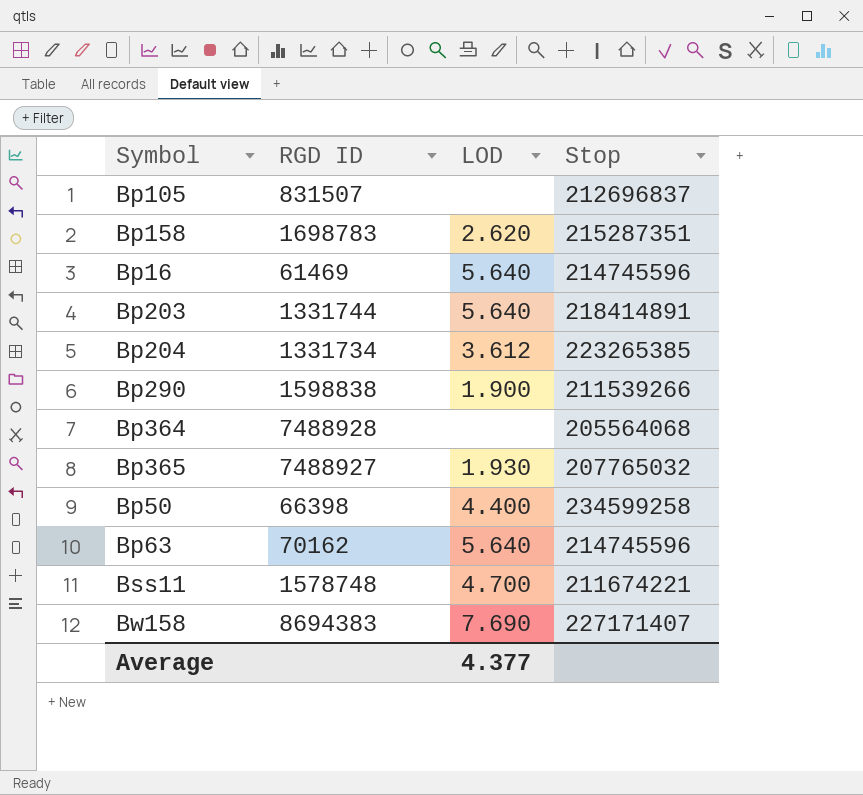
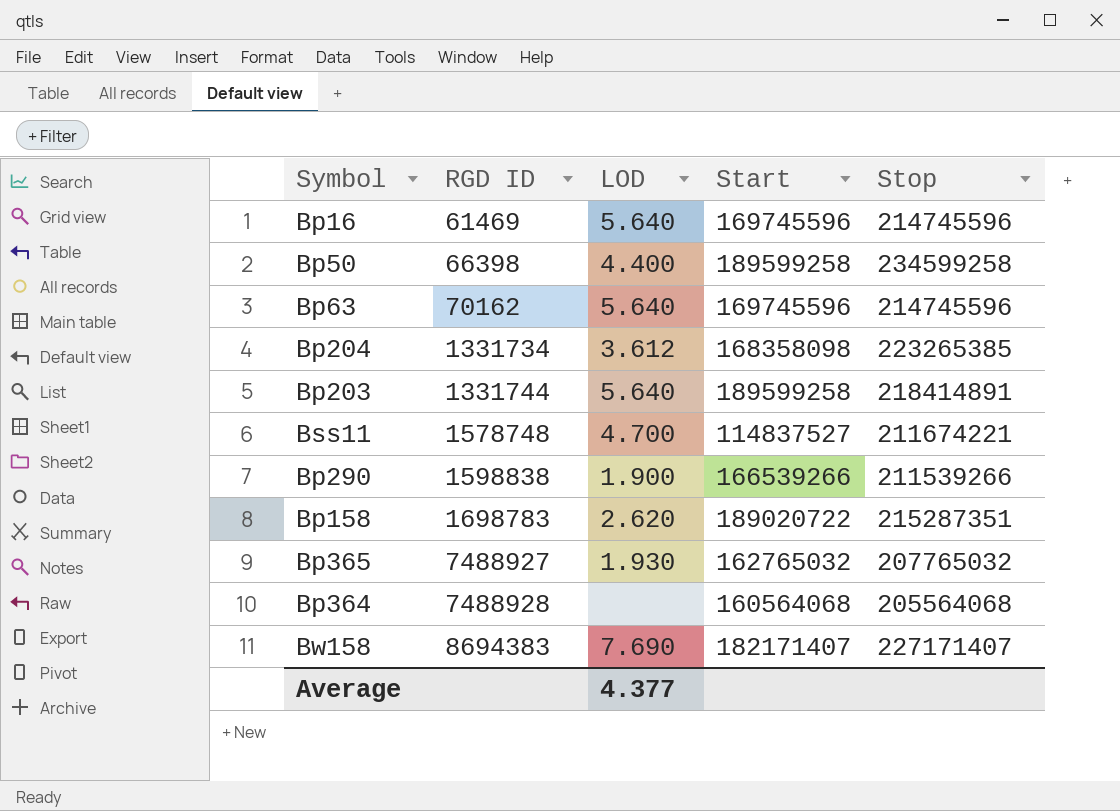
row order: none -> RGD ID ascending
column Start | position: none -> 4
row Bp105: 831507 | none | 212696837 -> none

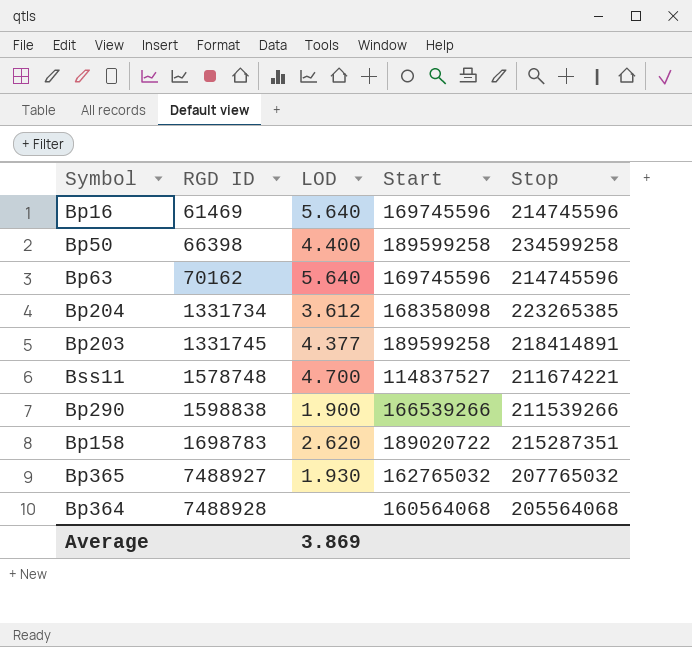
row Bw158: 8694383 | 7.690 | 182171407 | 227171407 -> none
Bp203 | RGD ID: 1331744 -> 1331745
Bp203 | LOD: 5.640 -> 4.377
Average | LOD: 4.377 -> 3.869

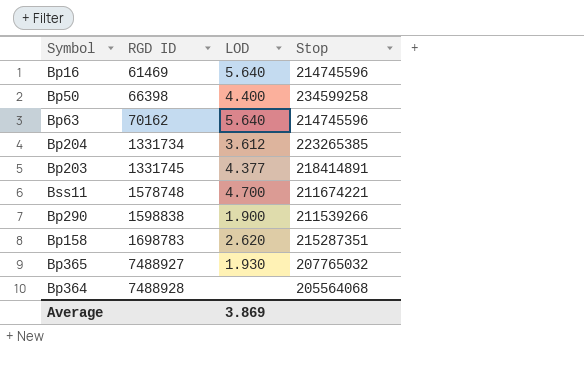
column Start | position: 4 -> none

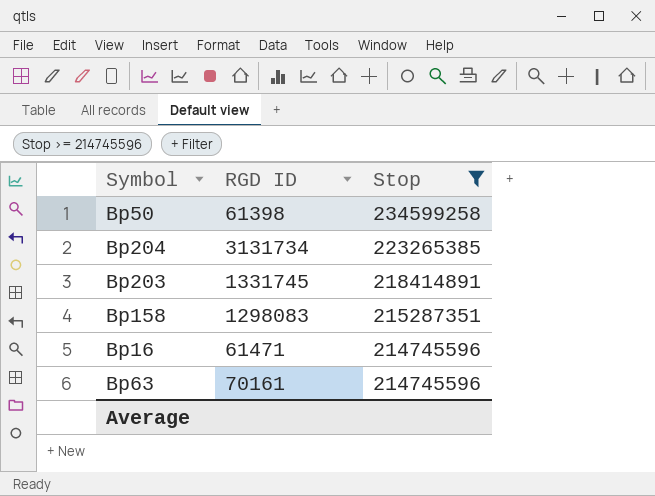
filter: none -> Stop >= 214745596
row order: RGD ID ascending -> Stop descending
column LOD | position: 3 -> none
Bp50 | RGD ID: 66398 -> 61398
Bp204 | RGD ID: 1331734 -> 3131734
Bp158 | RGD ID: 1698783 -> 1298083
Bp16 | RGD ID: 61469 -> 61471
Bp63 | RGD ID: 70162 -> 70161

